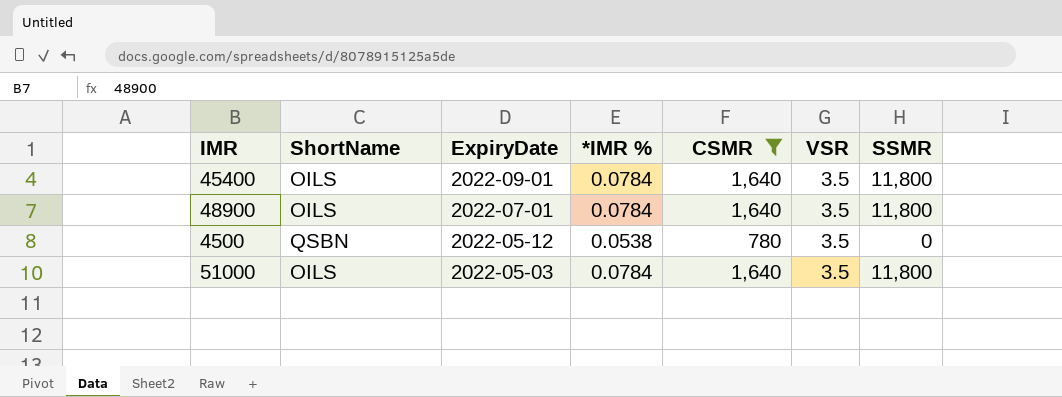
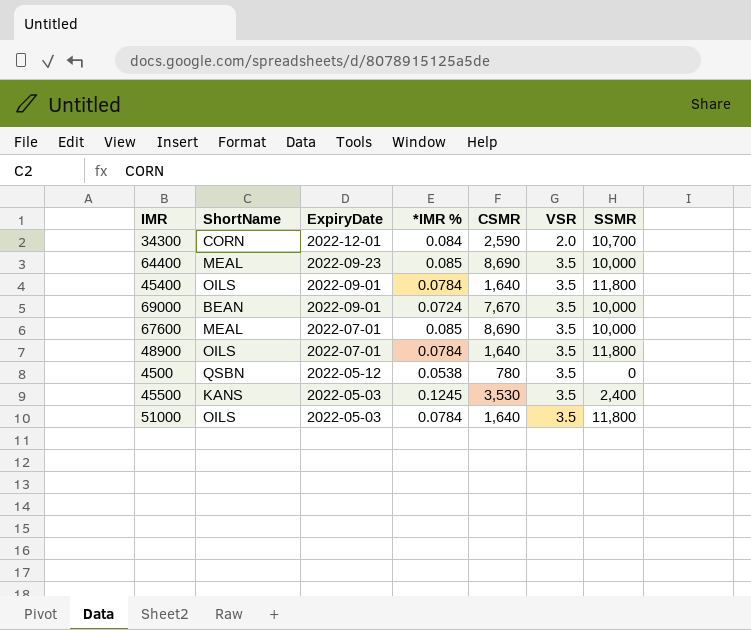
filter: CSMR <= 1,640 -> none

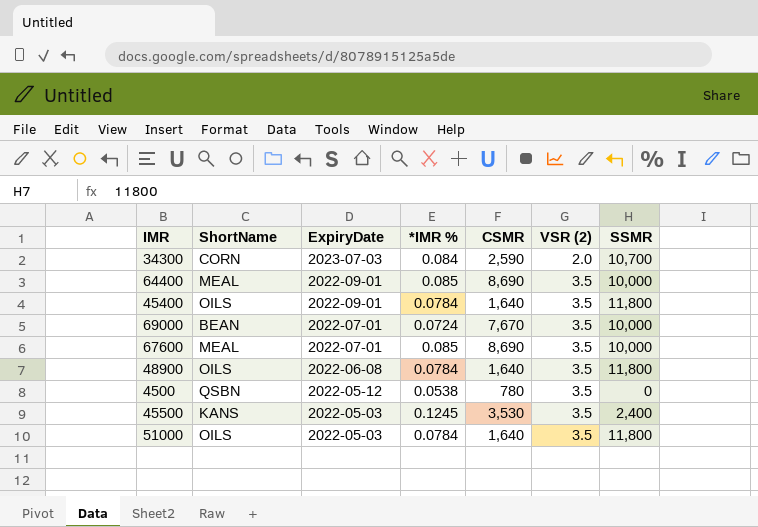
column name: VSR -> VSR (2)
34300 | ExpiryDate: 2022-12-01 -> 2023-07-03
64400 | ExpiryDate: 2022-09-23 -> 2022-09-01
69000 | ExpiryDate: 2022-09-01 -> 2022-07-01
48900 | ExpiryDate: 2022-07-01 -> 2022-06-08

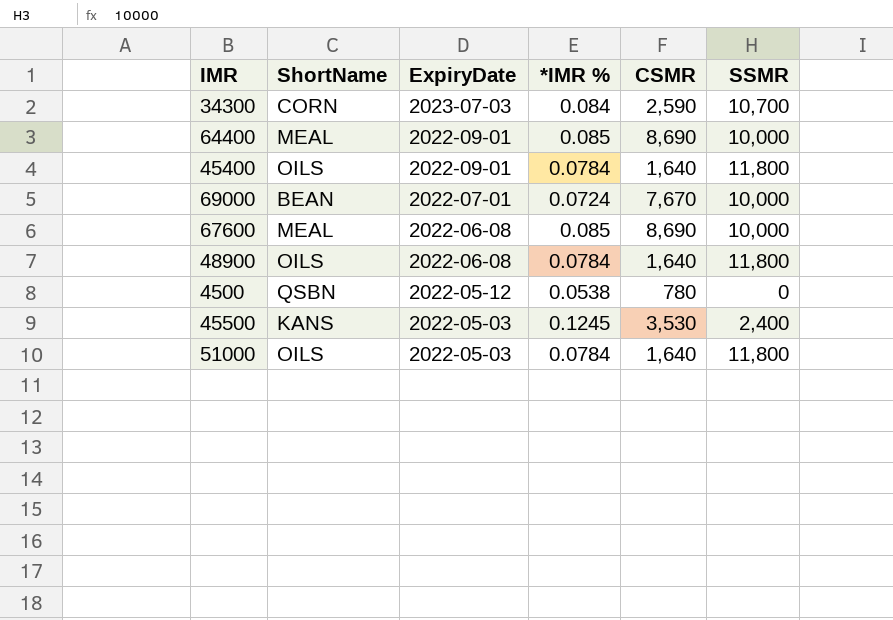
column VSR (2) | position: 6 -> none
67600 | ExpiryDate: 2022-07-01 -> 2022-06-08

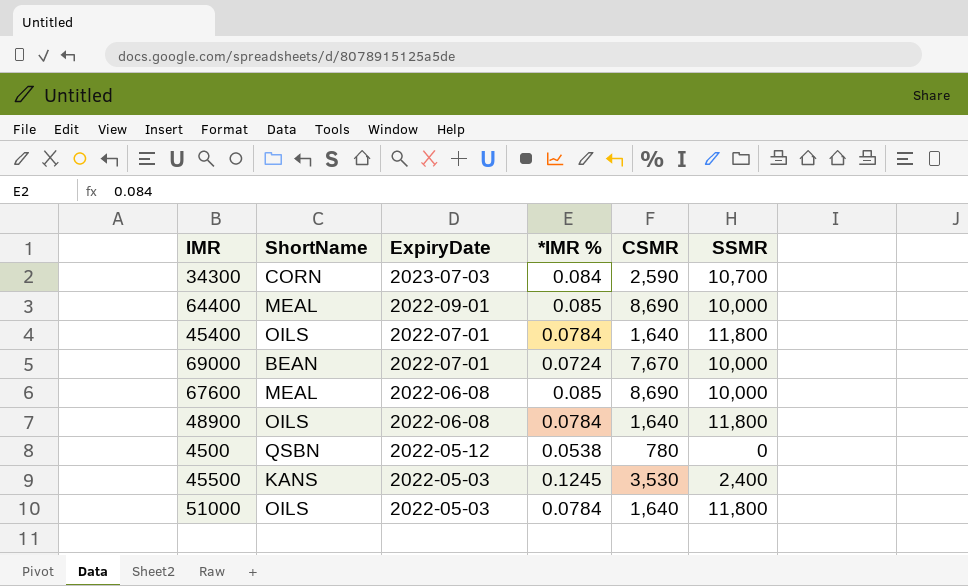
45400 | ExpiryDate: 2022-09-01 -> 2022-07-01

